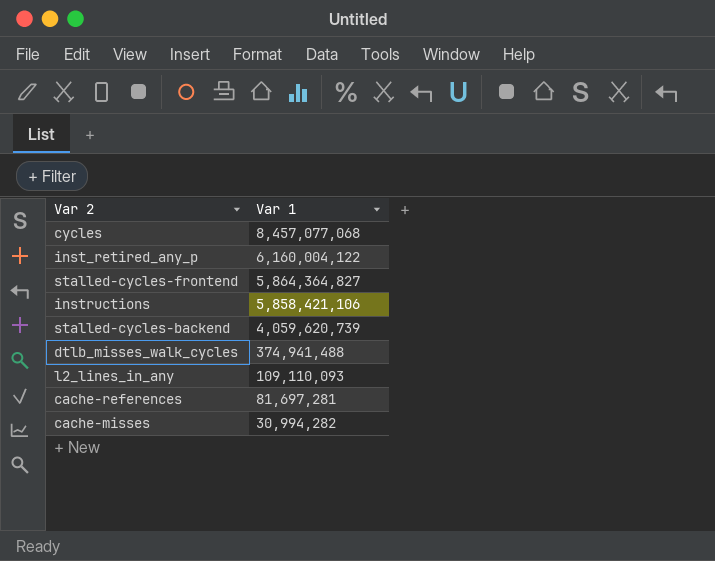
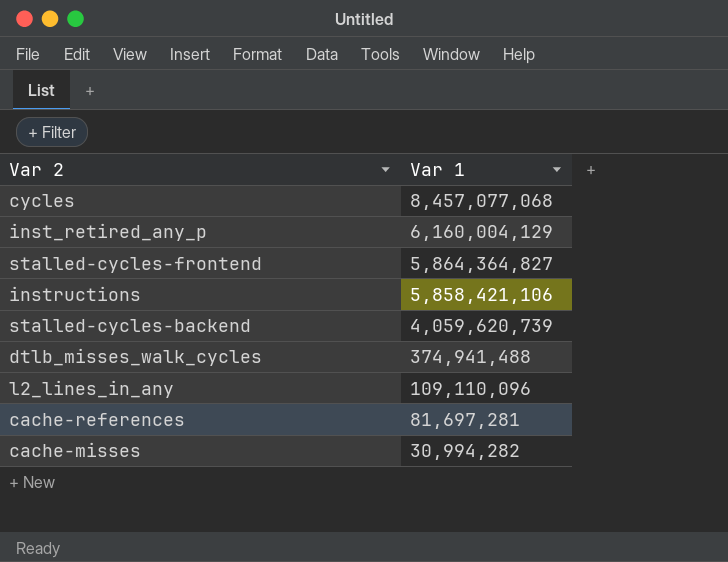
inst_retired_any_p | Var 1: 6,160,004,122 -> 6,160,004,129
l2_lines_in_any | Var 1: 109,110,093 -> 109,110,096

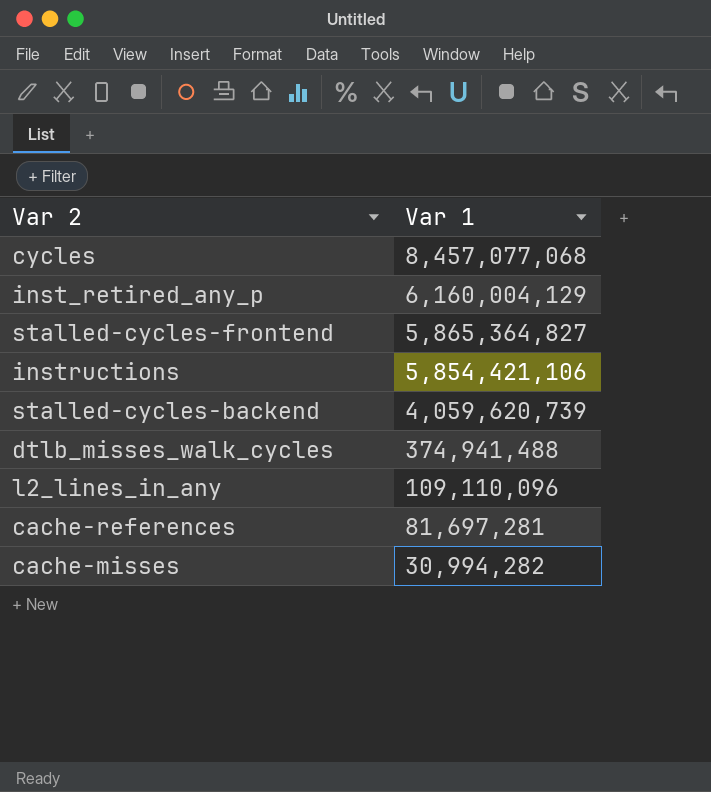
stalled-cycles-frontend | Var 1: 5,864,364,827 -> 5,865,364,827
instructions | Var 1: 5,858,421,106 -> 5,854,421,106

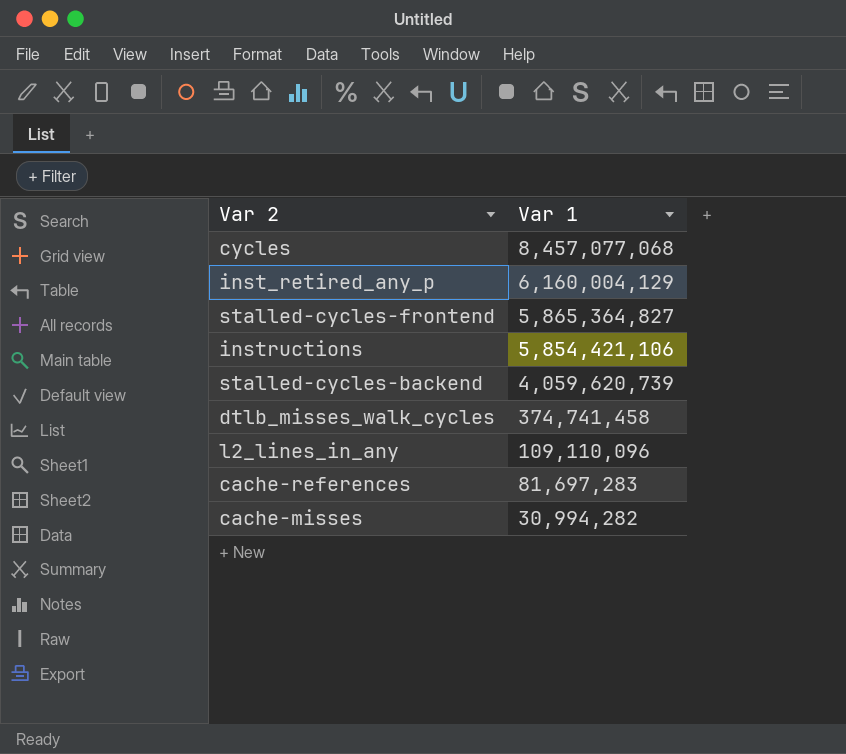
dtlb_misses_walk_cycles | Var 1: 374,941,488 -> 374,741,458
cache-references | Var 1: 81,697,281 -> 81,697,283

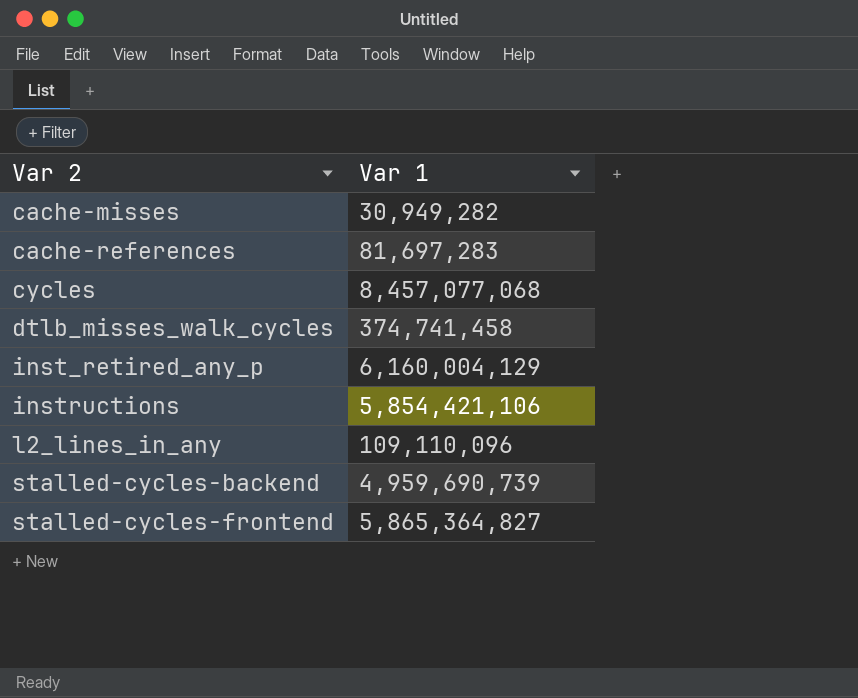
row order: Var 1 descending -> Var 2 ascending
cache-misses | Var 1: 30,994,282 -> 30,949,282
stalled-cycles-backend | Var 1: 4,059,620,739 -> 4,959,690,739

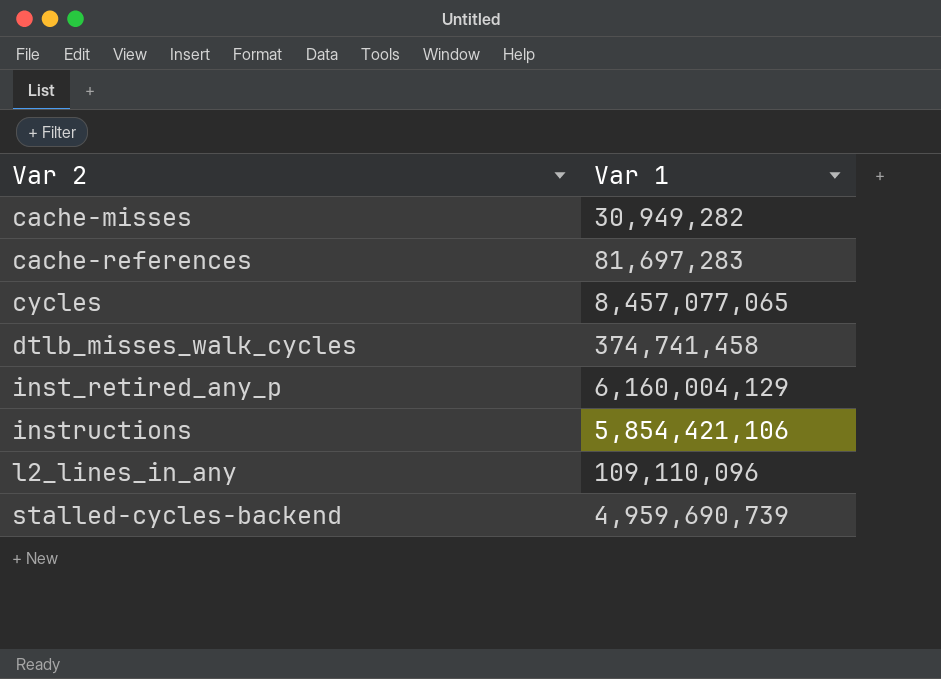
row stalled-cycles-frontend: 5,865,364,827 -> none
cycles | Var 1: 8,457,077,068 -> 8,457,077,065

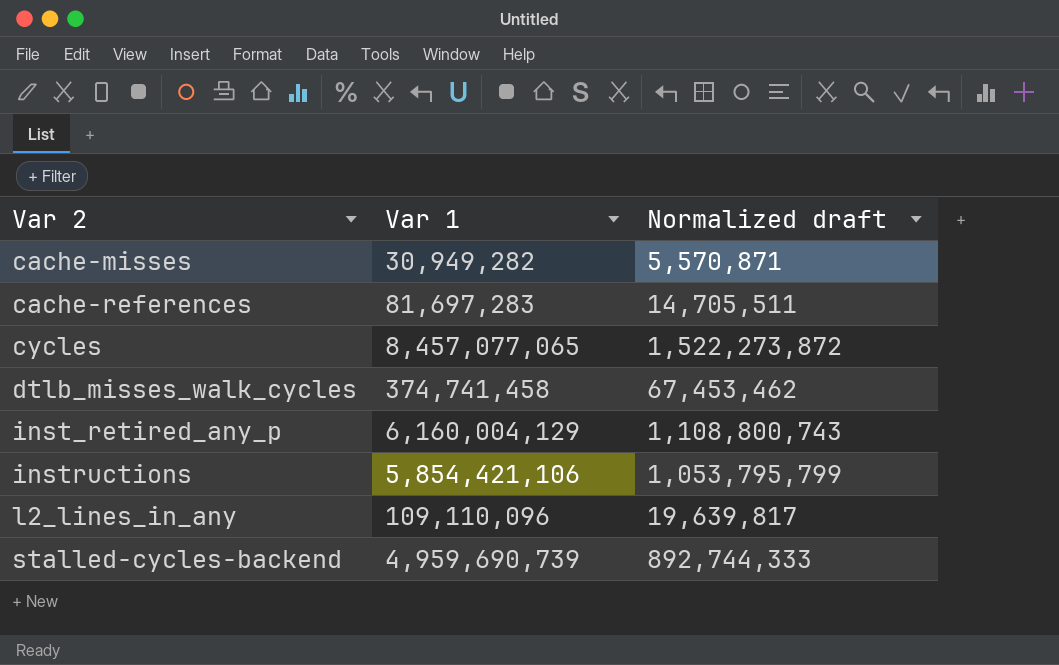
column Normalized draft | formula: none -> [Var 1] * 0.18

